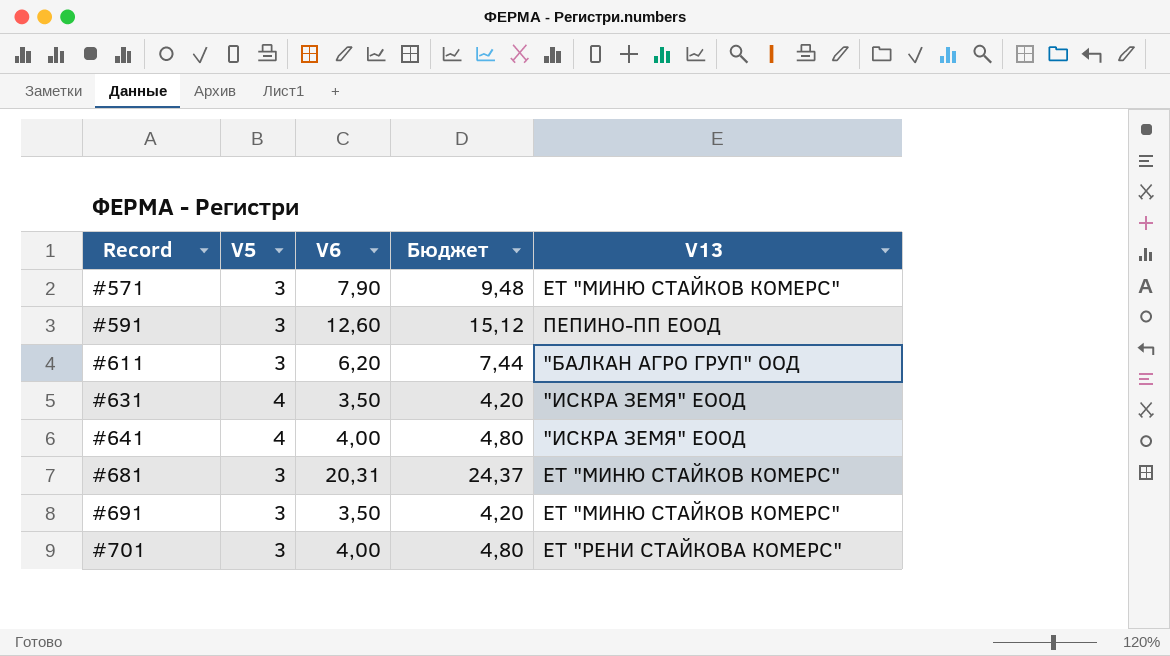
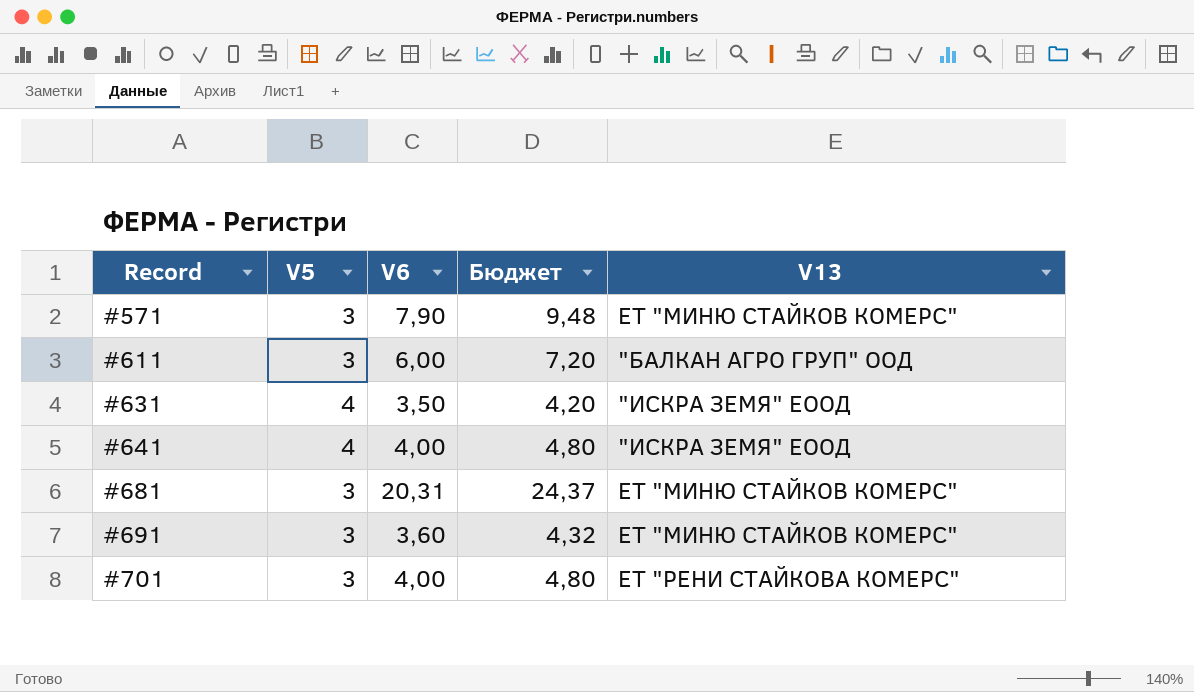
row #591: 3 | 12,60 | 15,12 | ПЕПИНО-ПП ЕООД -> none
#611 | V6: 6,20 -> 6,00
#611 | Бюджет: 7,44 -> 7,20
#691 | V6: 3,50 -> 3,60
#691 | Бюджет: 4,20 -> 4,32

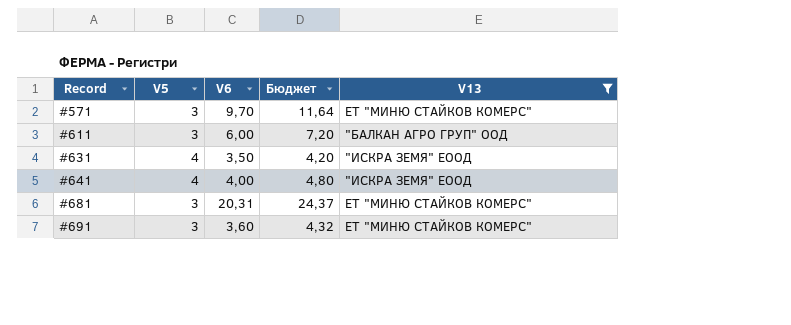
filter: none -> V13 != ЕТ "РЕНИ СТАЙКОВА КОМЕРС"
#571 | V6: 7,90 -> 9,70
#571 | Бюджет: 9,48 -> 11,64

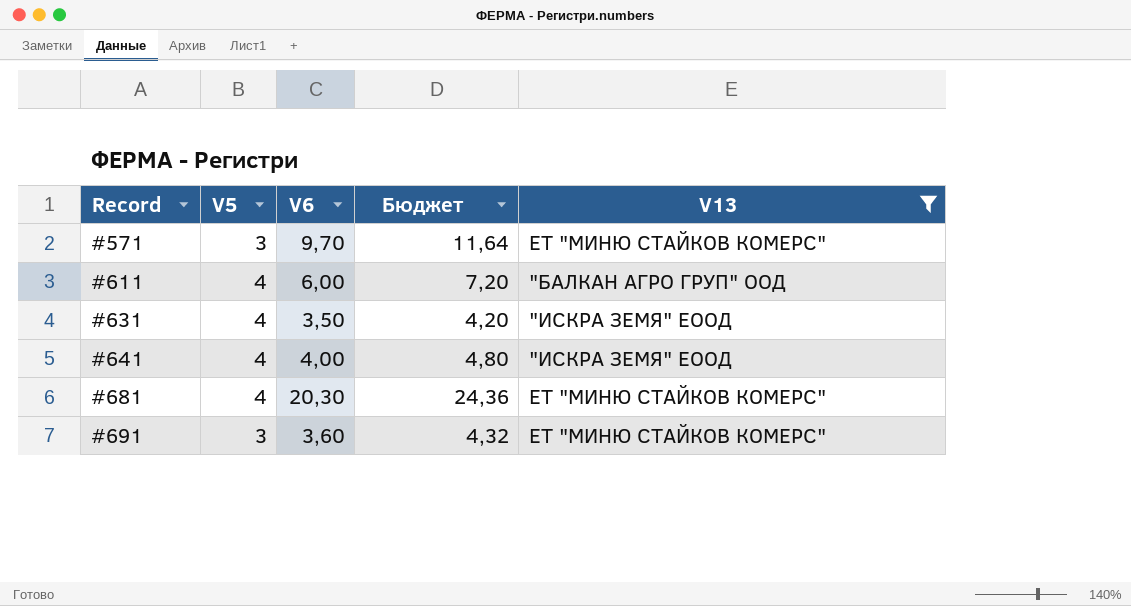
#611 | V5: 3 -> 4
#681 | V5: 3 -> 4
#681 | V6: 20,31 -> 20,30
#681 | Бюджет: 24,37 -> 24,36

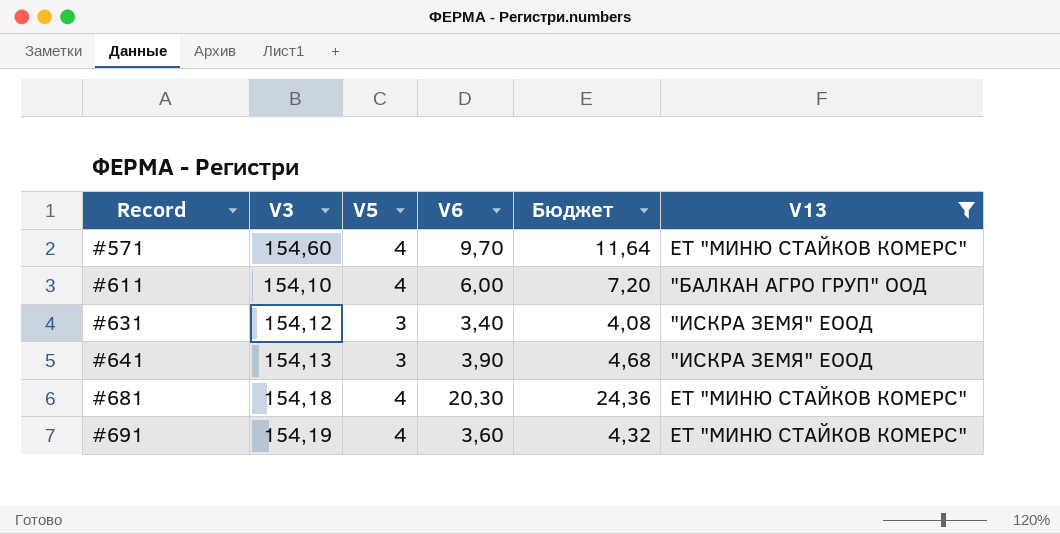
column V3 | position: none -> 2
#571 | V5: 3 -> 4
#631 | V5: 4 -> 3
#631 | V6: 3,50 -> 3,40
#631 | Бюджет: 4,20 -> 4,08
#641 | V5: 4 -> 3
#641 | V6: 4,00 -> 3,90
#641 | Бюджет: 4,80 -> 4,68
#691 | V5: 3 -> 4

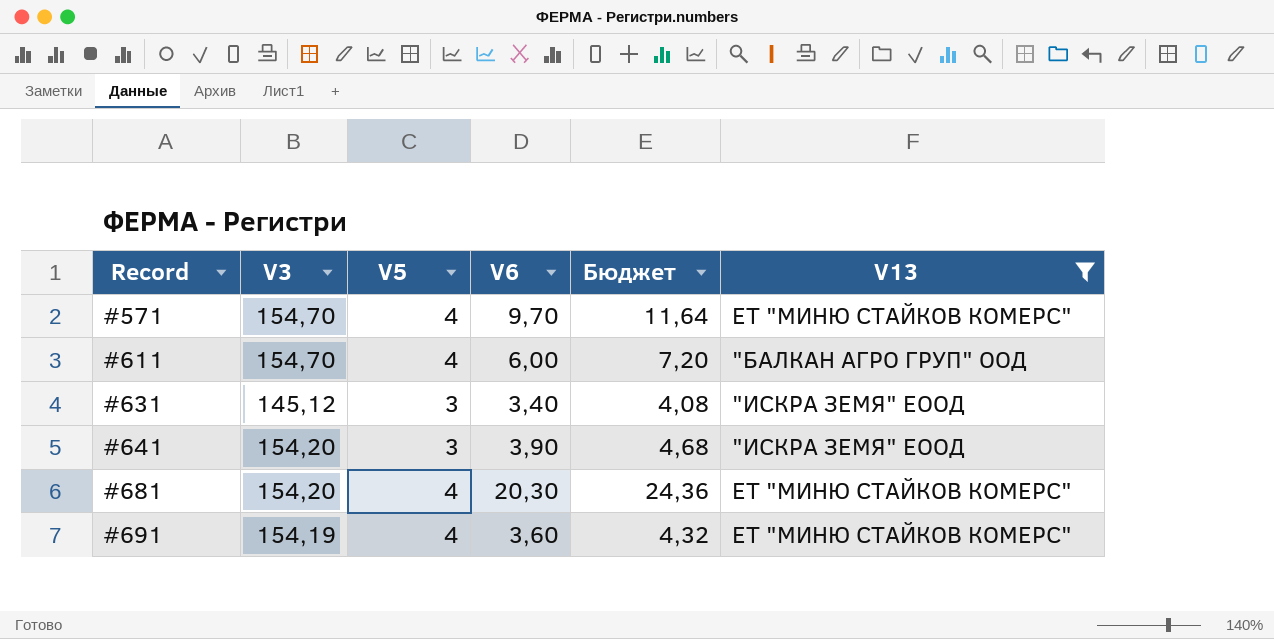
#571 | V3: 154,60 -> 154,70
#611 | V3: 154,10 -> 154,70
#631 | V3: 154,12 -> 145,12
#641 | V3: 154,13 -> 154,20
#681 | V3: 154,18 -> 154,20

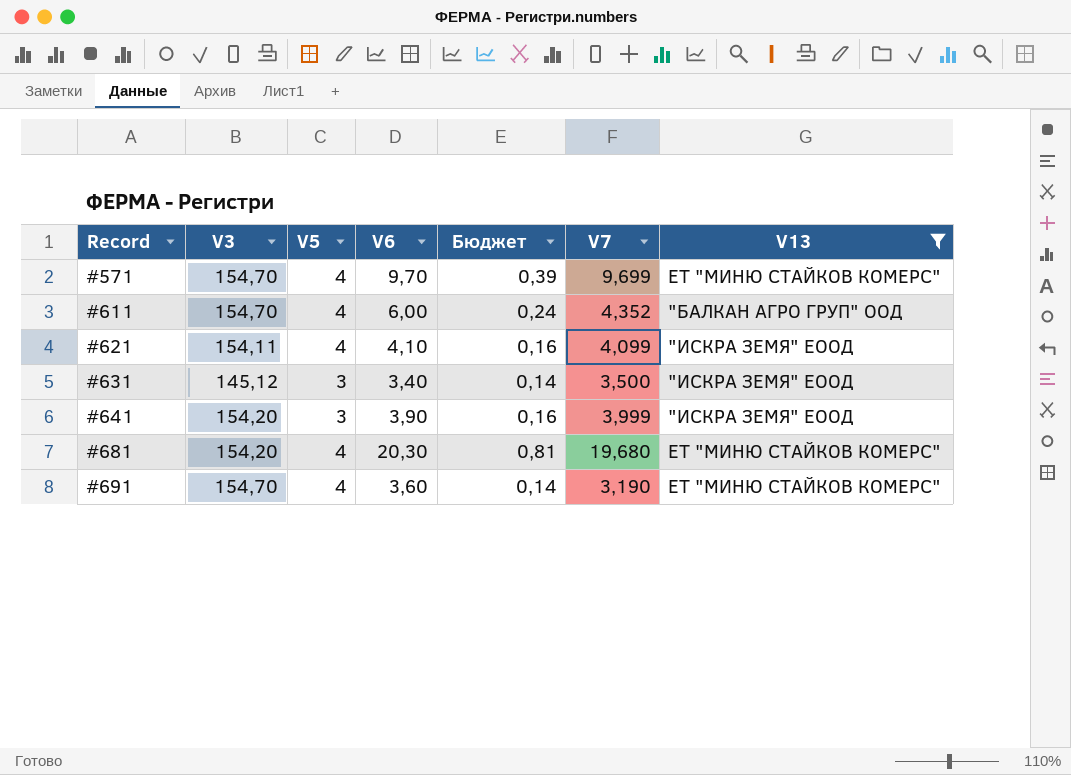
column Бюджет | formula: [V6] * 1,2 -> [V6] * 0,04
column V7 | position: none -> 6
row #621: none -> 154,11 | 4 | 4,10 | 0,16 | 4,099 | "ИСКРА ЗЕМЯ" ЕООД
#691 | V3: 154,19 -> 154,70

